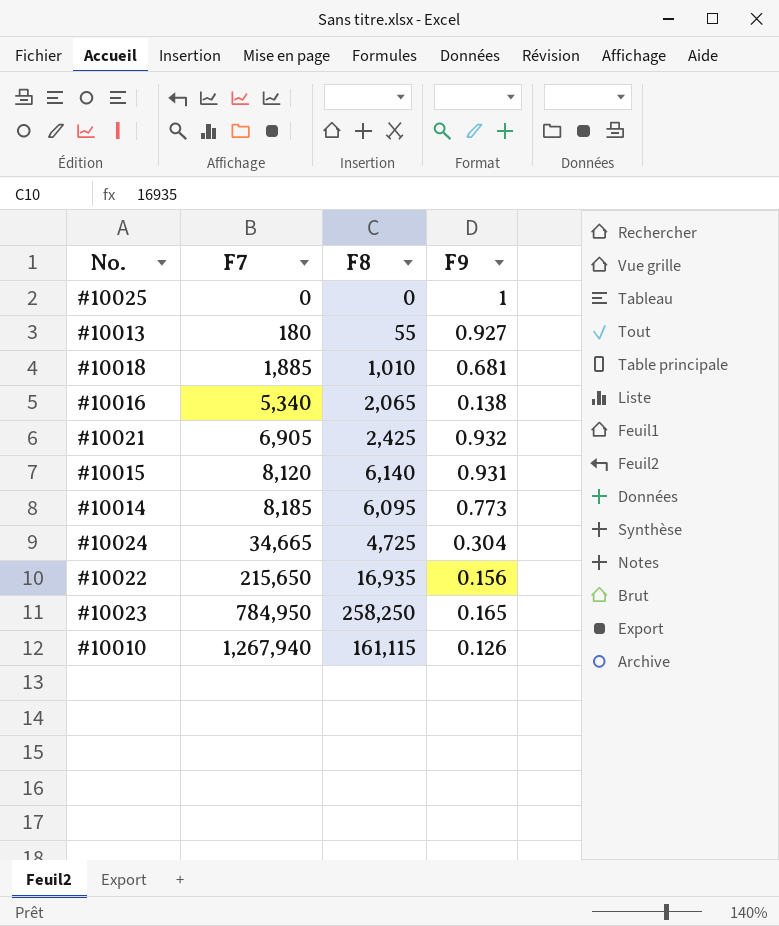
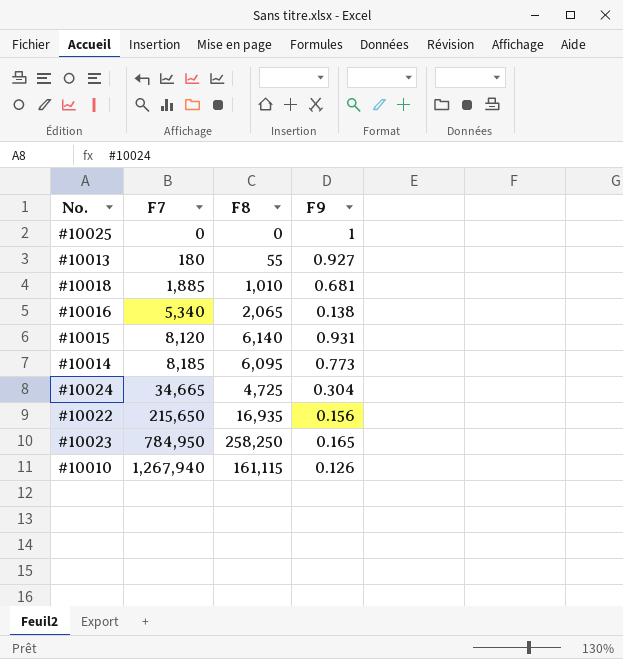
row #10021: 6,905 | 2,425 | 0.932 -> none

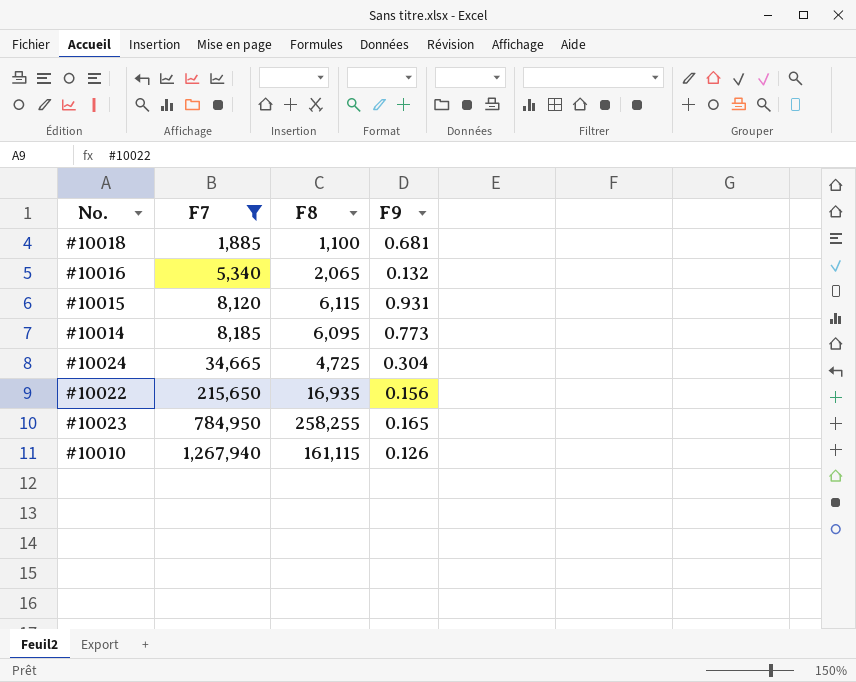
filter: none -> F7 >= 1,885
#10018 | F8: 1,010 -> 1,100
#10016 | F9: 0.138 -> 0.132
#10015 | F8: 6,140 -> 6,115
#10023 | F8: 258,250 -> 258,255

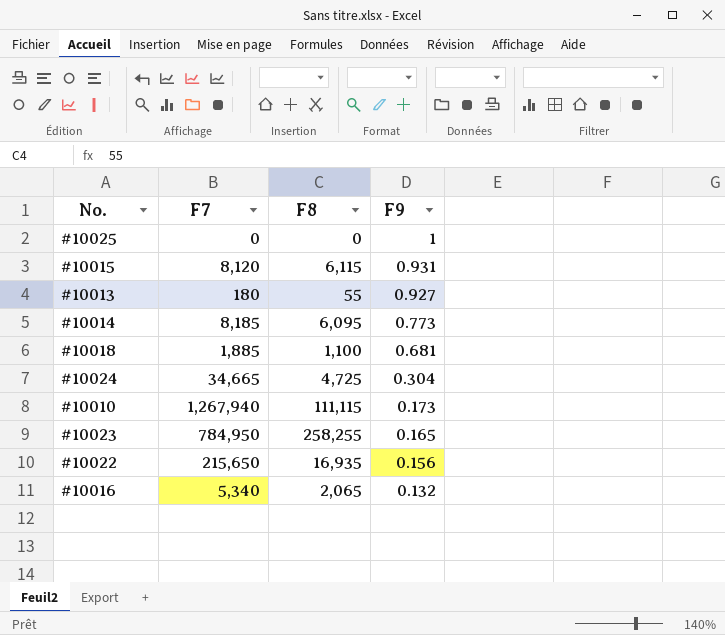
filter: F7 >= 1,885 -> none
row order: F7 ascending -> F9 descending
#10010 | F8: 161,115 -> 111,115
#10010 | F9: 0.126 -> 0.173

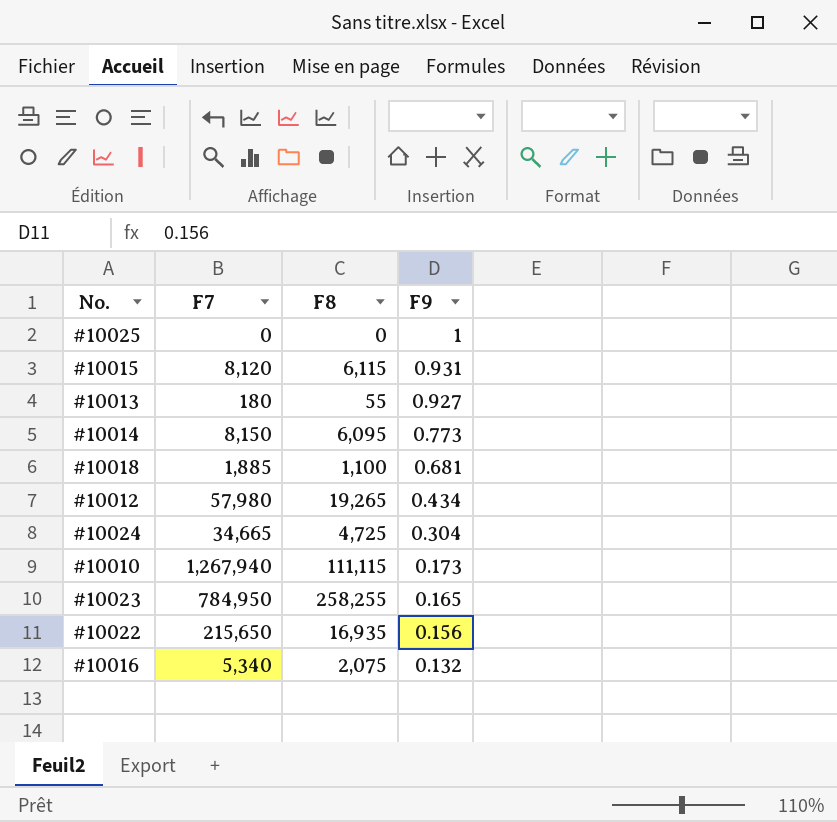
#10014 | F7: 8,185 -> 8,150
row #10012: none -> 57,980 | 19,265 | 0.434
#10016 | F8: 2,065 -> 2,075

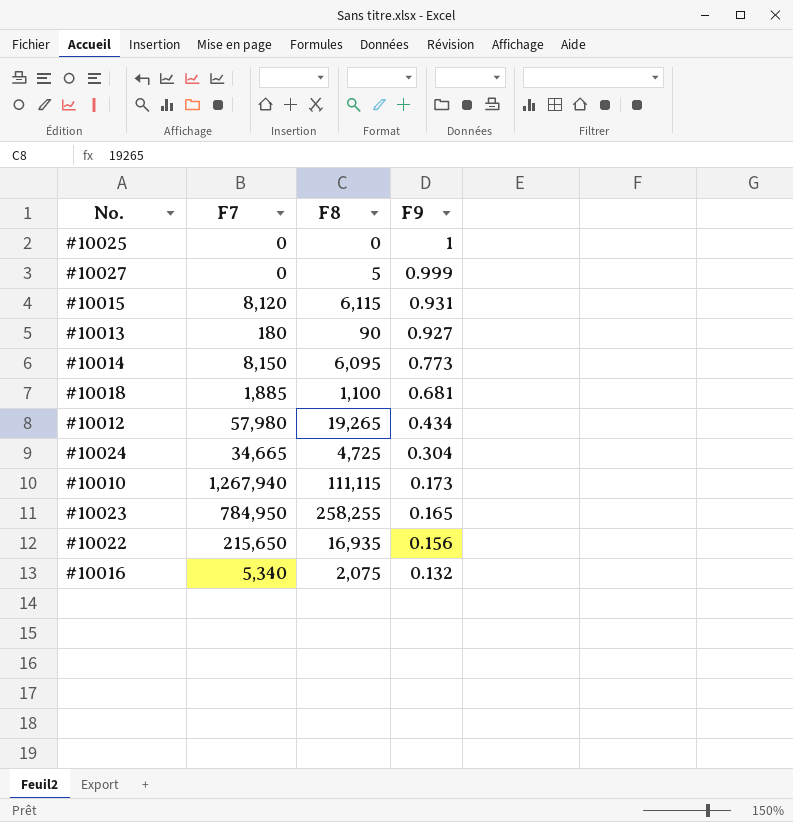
row #10027: none -> 0 | 5 | 0.999
#10013 | F8: 55 -> 90

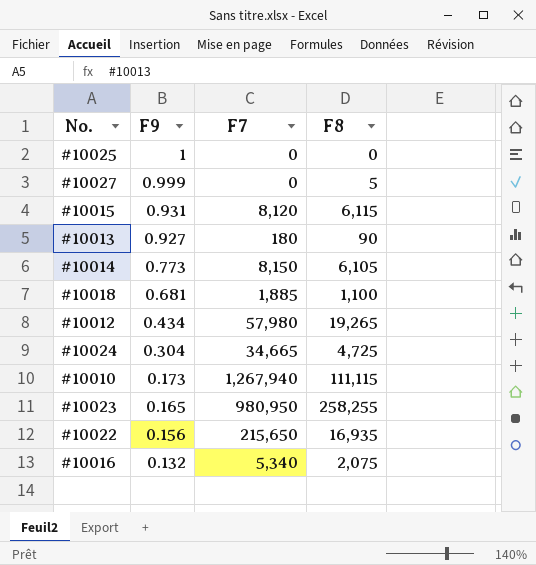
column F9 | position: 4 -> 2
#10014 | F8: 6,095 -> 6,105
#10023 | F7: 784,950 -> 980,950

